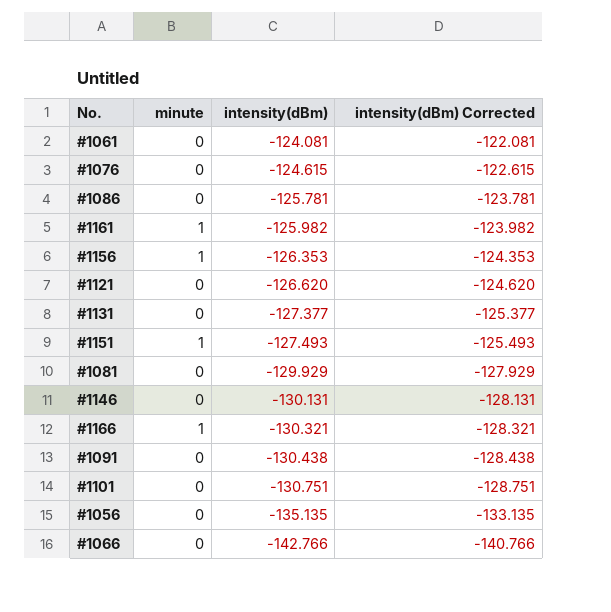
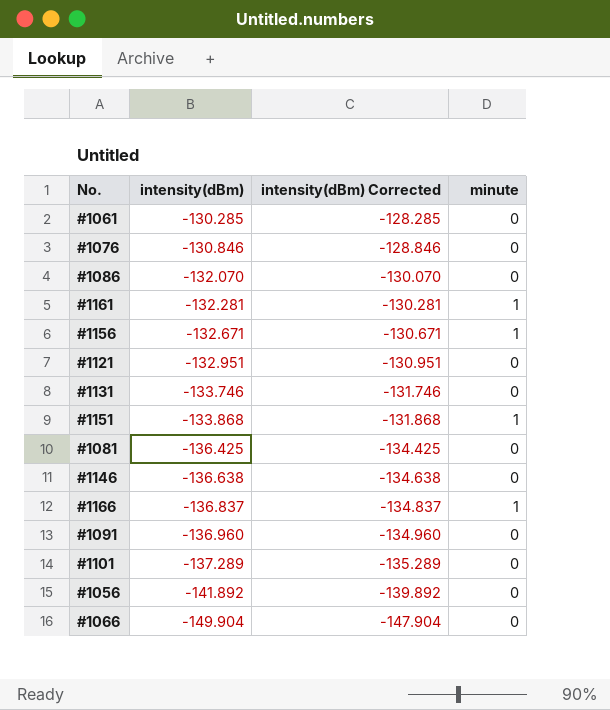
column minute | position: 2 -> 4
#1061 | intensity(dBm): -124.081 -> -130.285
#1061 | intensity(dBm) Corrected: -122.081 -> -128.285
#1076 | intensity(dBm): -124.615 -> -130.846
#1076 | intensity(dBm) Corrected: -122.615 -> -128.846
#1086 | intensity(dBm): -125.781 -> -132.070
#1086 | intensity(dBm) Corrected: -123.781 -> -130.070
#1161 | intensity(dBm): -125.982 -> -132.281
#1161 | intensity(dBm) Corrected: -123.982 -> -130.281
#1156 | intensity(dBm): -126.353 -> -132.671
#1156 | intensity(dBm) Corrected: -124.353 -> -130.671
#1121 | intensity(dBm): -126.620 -> -132.951
#1121 | intensity(dBm) Corrected: -124.620 -> -130.951
#1131 | intensity(dBm): -127.377 -> -133.746
#1131 | intensity(dBm) Corrected: -125.377 -> -131.746
#1151 | intensity(dBm): -127.493 -> -133.868
#1151 | intensity(dBm) Corrected: -125.493 -> -131.868
#1081 | intensity(dBm): -129.929 -> -136.425
#1081 | intensity(dBm) Corrected: -127.929 -> -134.425
#1146 | intensity(dBm): -130.131 -> -136.638
#1146 | intensity(dBm) Corrected: -128.131 -> -134.638
#1166 | intensity(dBm): -130.321 -> -136.837
#1166 | intensity(dBm) Corrected: -128.321 -> -134.837
#1091 | intensity(dBm): -130.438 -> -136.960
#1091 | intensity(dBm) Corrected: -128.438 -> -134.960
#1101 | intensity(dBm): -130.751 -> -137.289
#1101 | intensity(dBm) Corrected: -128.751 -> -135.289
#1056 | intensity(dBm): -135.135 -> -141.892
#1056 | intensity(dBm) Corrected: -133.135 -> -139.892
#1066 | intensity(dBm): -142.766 -> -149.904
#1066 | intensity(dBm) Corrected: -140.766 -> -147.904

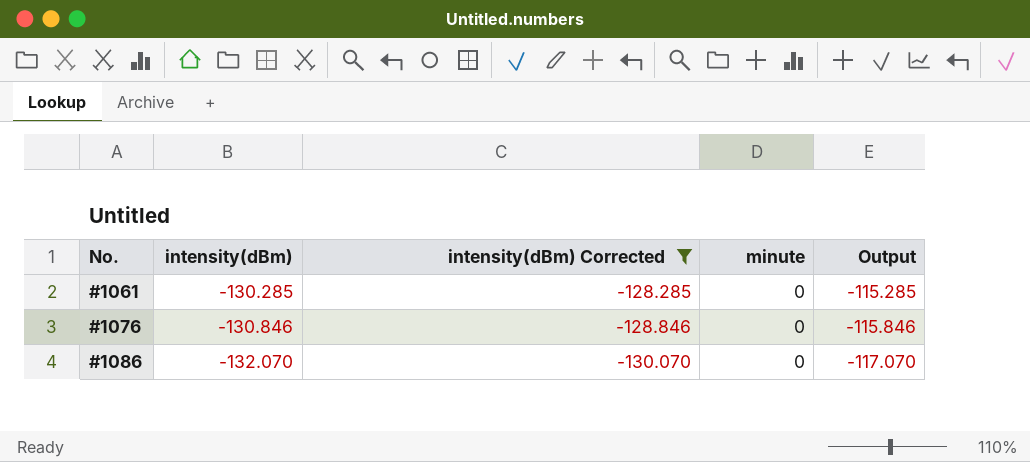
filter: none -> intensity(dBm) Corrected >= -130.070
column Output | formula: none -> [intensity(dBm)] + 15

